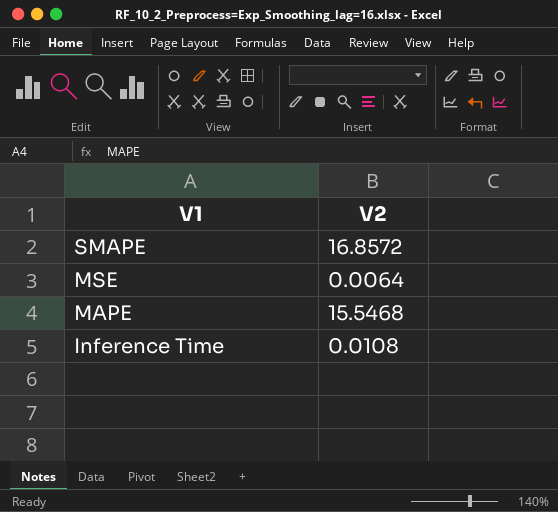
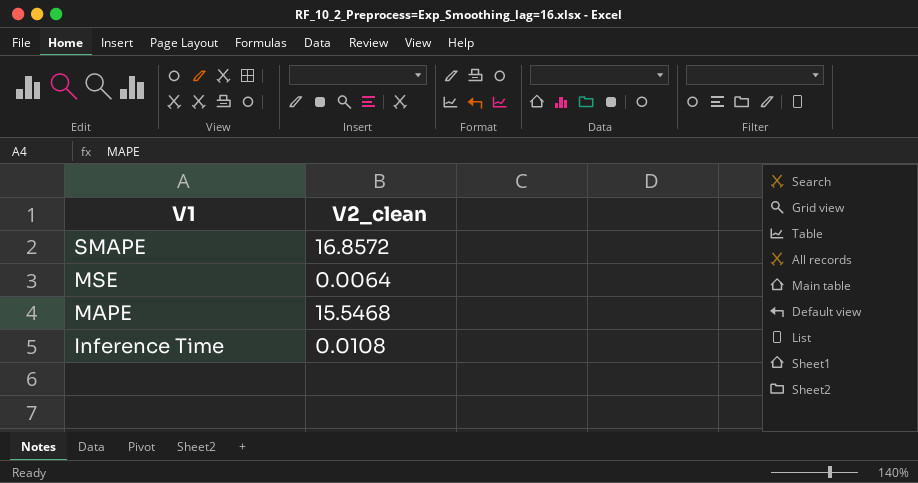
column name: V2 -> V2_clean

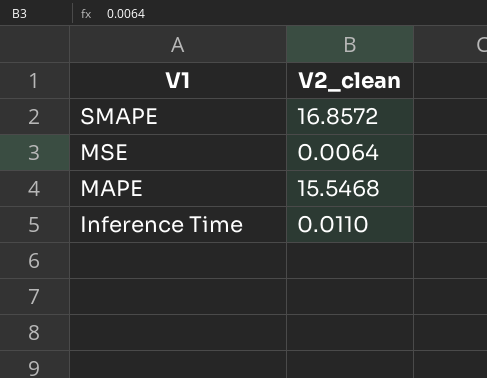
Inference Time | V2_clean: 0.0108 -> 0.0110

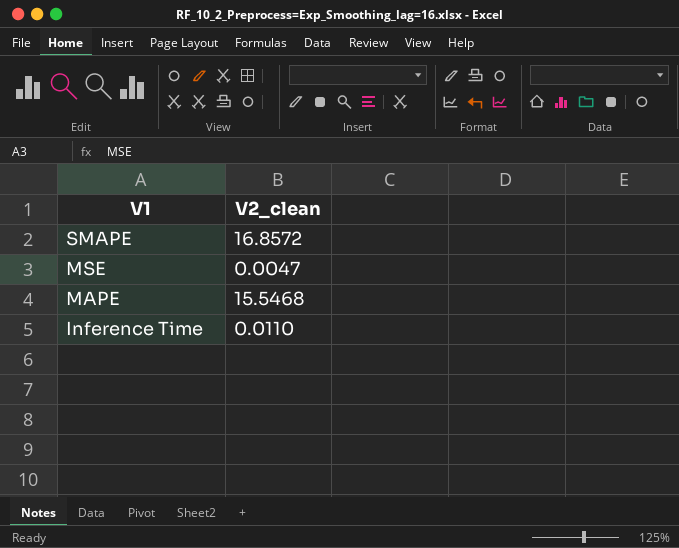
MSE | V2_clean: 0.0064 -> 0.0047

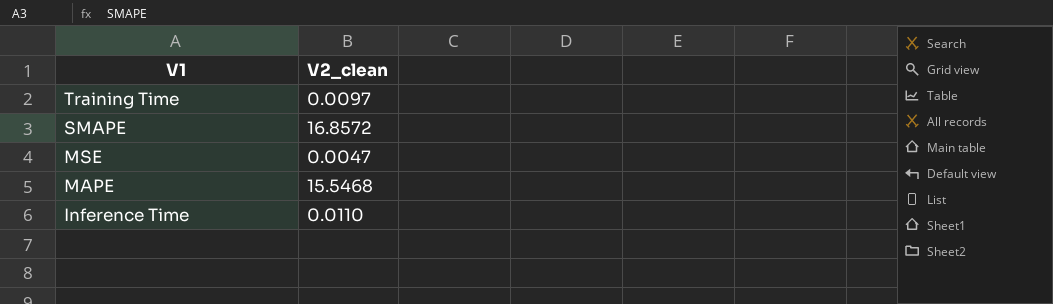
row Training Time: none -> 0.0097

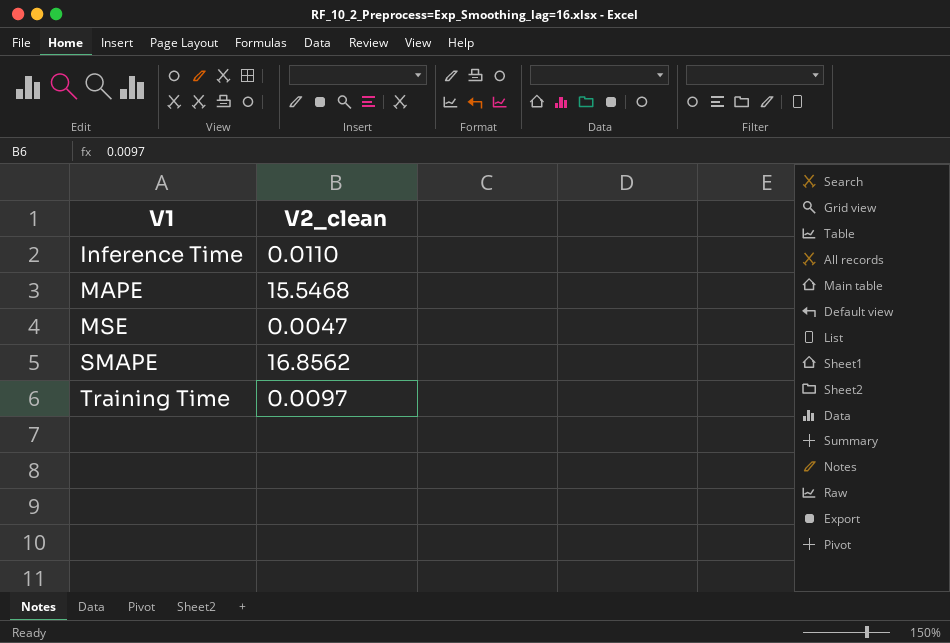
row order: V1 descending -> V1 ascending
SMAPE | V2_clean: 16.8572 -> 16.8562

